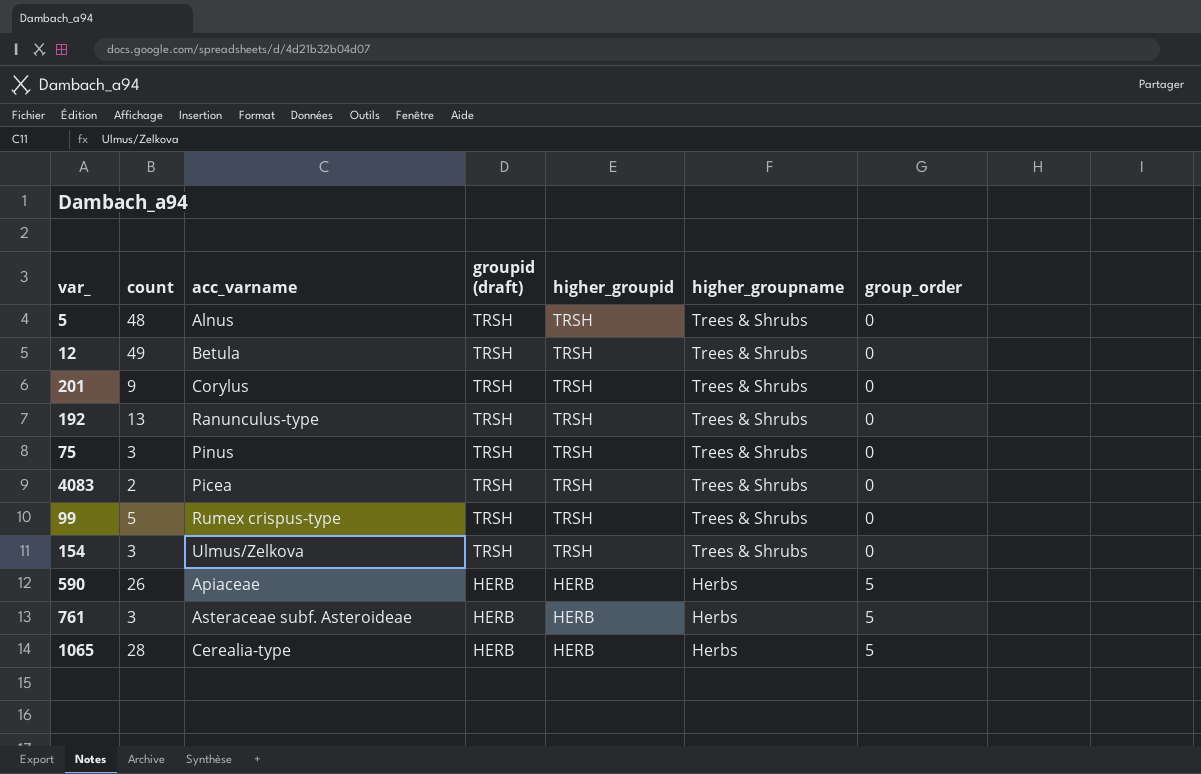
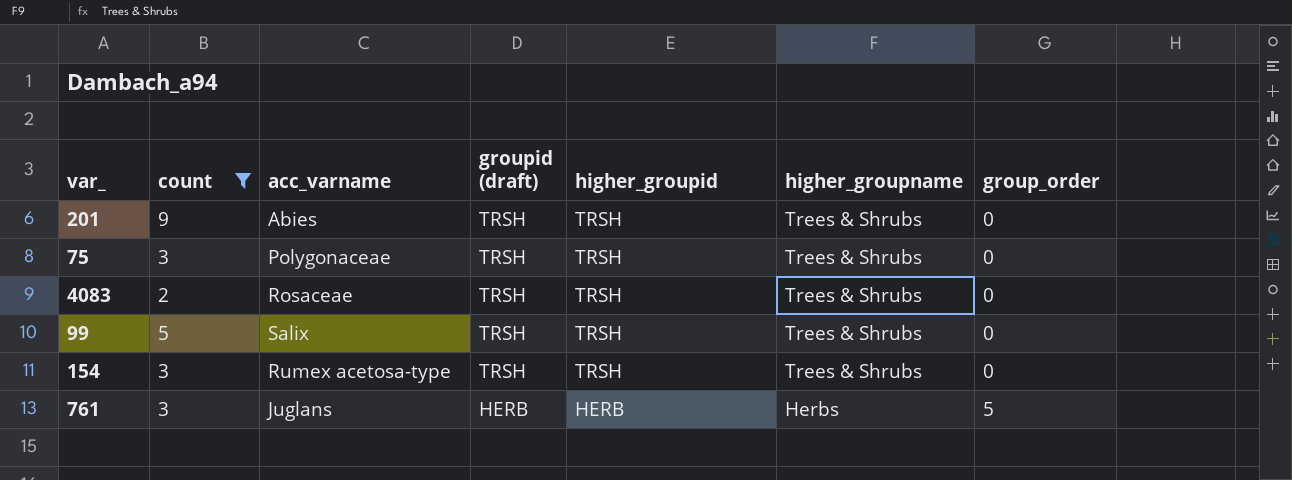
filter: none -> count <= 9
201 | acc_varname: Corylus -> Abies
75 | acc_varname: Pinus -> Polygonaceae
4083 | acc_varname: Picea -> Rosaceae
99 | acc_varname: Rumex crispus-type -> Salix
154 | acc_varname: Ulmus/Zelkova -> Rumex acetosa-type
761 | acc_varname: Asteraceae subf. Asteroideae -> Juglans

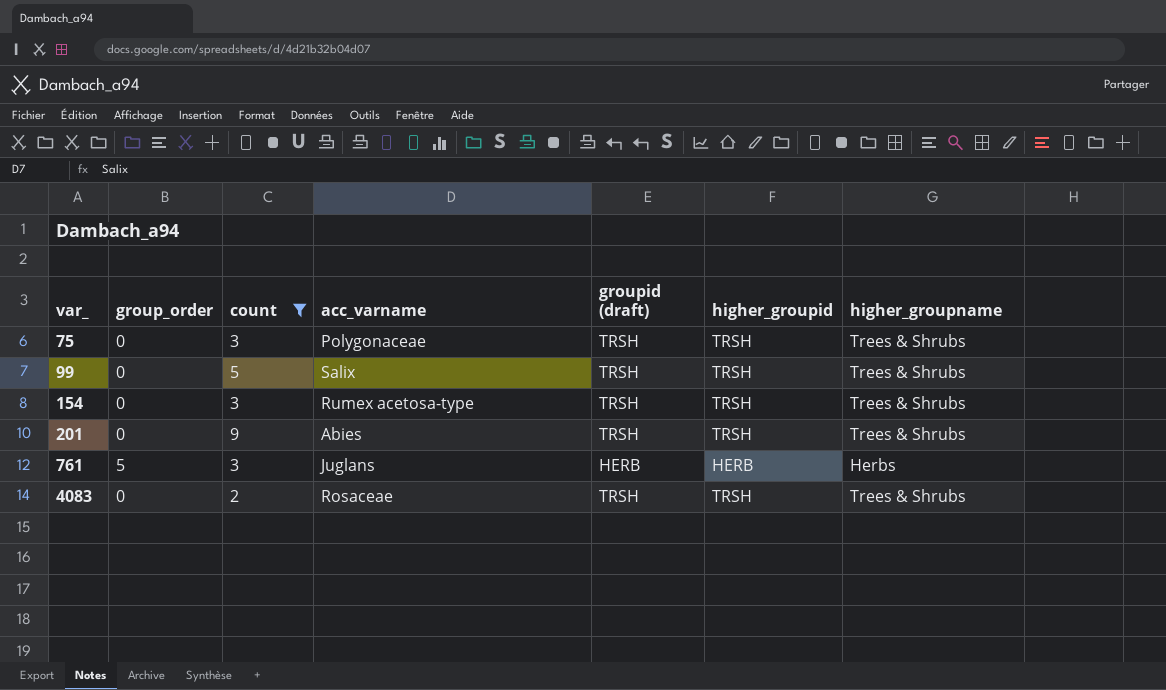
row order: groupid (draft) descending -> var_ ascending
column group_order | position: 7 -> 2

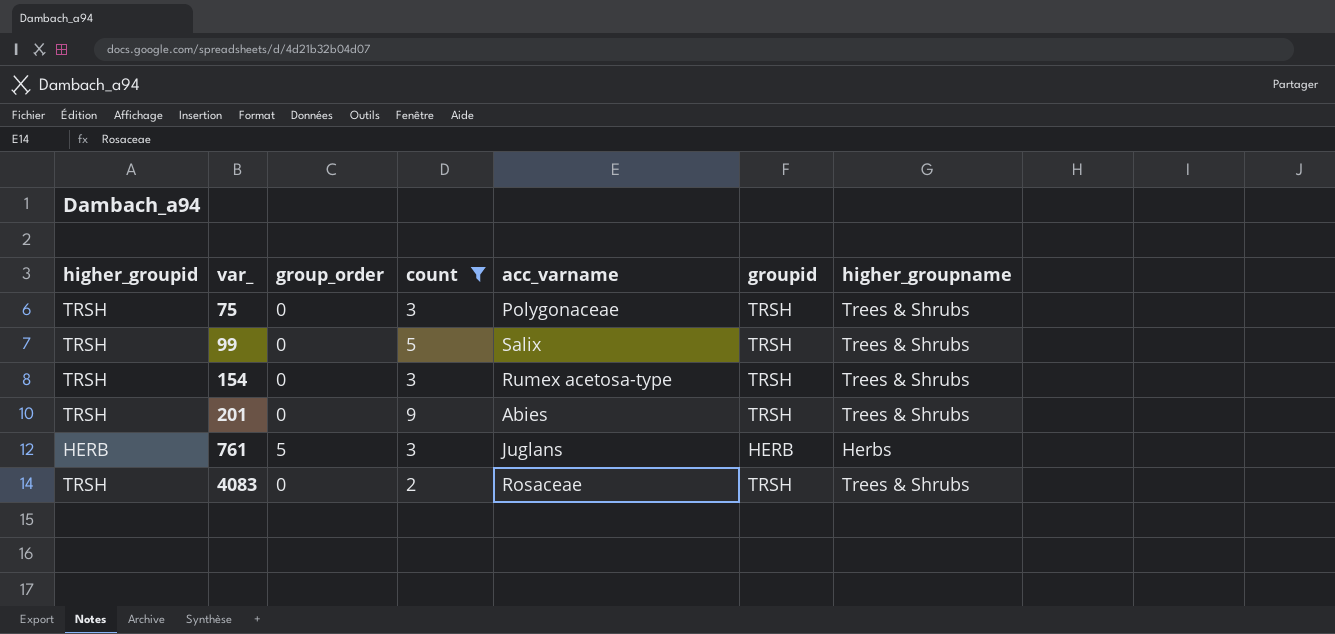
column higher_groupid | position: 6 -> 1
column name: groupid (draft) -> groupid

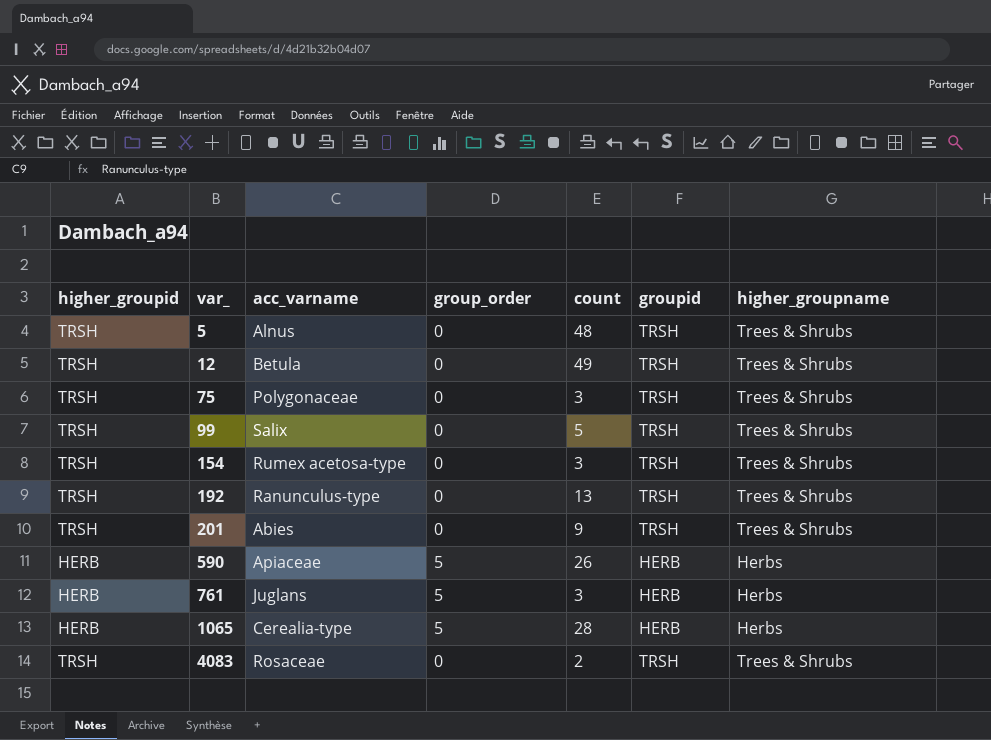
filter: count <= 9 -> none
column acc_varname | position: 5 -> 3

